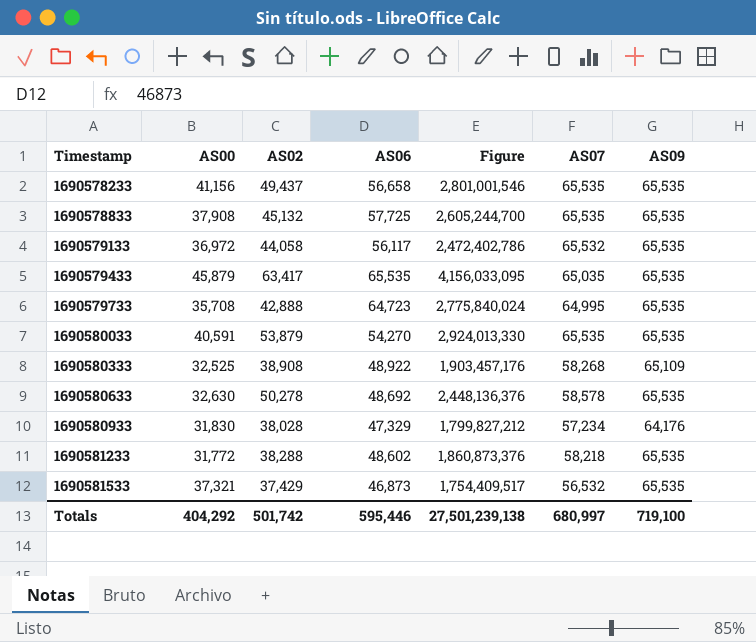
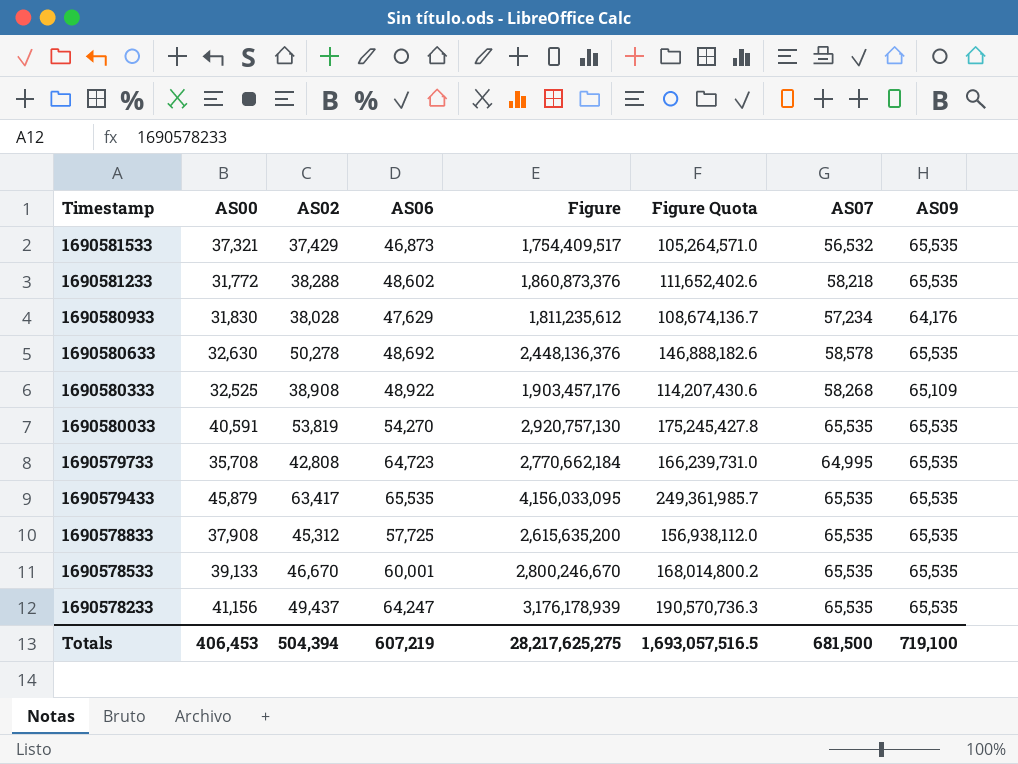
row order: Timestamp ascending -> Timestamp descending
column Figure Quota | formula: none -> [Figure] * 0.06
row 1690579133: 36,972 | 44,058 | 56,117 | 2,472,402,786 | 65,532 | 65,535 -> none
1690580933 | AS06: 47,329 -> 47,629
1690580933 | Figure: 1,799,827,212 -> 1,811,235,612
1690580033 | AS02: 53,879 -> 53,819
1690580033 | Figure: 2,924,013,330 -> 2,920,757,130
1690579733 | AS02: 42,888 -> 42,808
1690579733 | Figure: 2,775,840,024 -> 2,770,662,184
1690579433 | AS07: 65,035 -> 65,535
1690578833 | AS02: 45,132 -> 45,312
1690578833 | Figure: 2,605,244,700 -> 2,615,635,200
row 1690578533: none -> 39,133 | 46,670 | 60,001 | 2,800,246,670 | 168,014,800.2 | 65,535 | 65,535
1690578233 | AS06: 56,658 -> 64,247
1690578233 | Figure: 2,801,001,546 -> 3,176,178,939
Totals | AS00: 404,292 -> 406,453
Totals | AS02: 501,742 -> 504,394
Totals | AS06: 595,446 -> 607,219
Totals | Figure: 27,501,239,138 -> 28,217,625,275
Totals | AS07: 680,997 -> 681,500

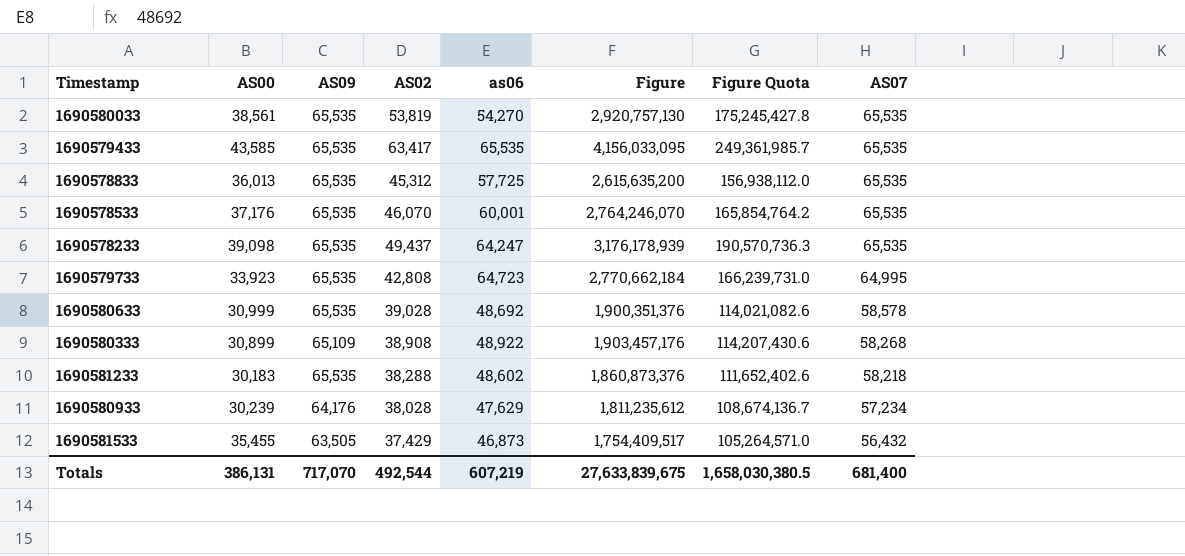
row order: Timestamp descending -> AS07 descending
column AS09 | position: 8 -> 3
column name: AS06 -> as06
1690580033 | AS00: 40,591 -> 38,561
1690579433 | AS00: 45,879 -> 43,585
1690578833 | AS00: 37,908 -> 36,013
1690578533 | AS00: 39,133 -> 37,176
1690578533 | AS02: 46,670 -> 46,070
1690578533 | Figure: 2,800,246,670 -> 2,764,246,070
1690578533 | Figure Quota: 168,014,800.2 -> 165,854,764.2
1690578233 | AS00: 41,156 -> 39,098
1690579733 | AS00: 35,708 -> 33,923
1690580633 | AS00: 32,630 -> 30,999
1690580633 | AS02: 50,278 -> 39,028
1690580633 | Figure: 2,448,136,376 -> 1,900,351,376
1690580633 | Figure Quota: 146,888,182.6 -> 114,021,082.6
1690580333 | AS00: 32,525 -> 30,899
1690581233 | AS00: 31,772 -> 30,183
1690580933 | AS00: 31,830 -> 30,239
1690581533 | AS00: 37,321 -> 35,455
1690581533 | AS09: 65,535 -> 63,505
1690581533 | AS07: 56,532 -> 56,432
Totals | AS00: 406,453 -> 386,131
Totals | AS09: 719,100 -> 717,070
Totals | AS02: 504,394 -> 492,544
Totals | Figure: 28,217,625,275 -> 27,633,839,675
Totals | Figure Quota: 1,693,057,516.5 -> 1,658,030,380.5
Totals | AS07: 681,500 -> 681,400

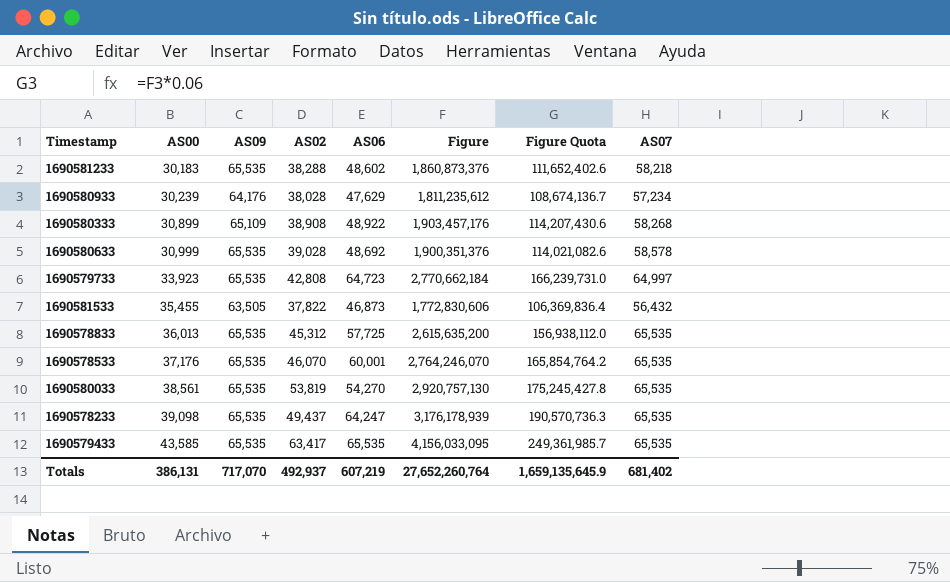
row order: AS07 descending -> AS00 ascending
column name: as06 -> AS06
1690579733 | AS07: 64,995 -> 64,997
1690581533 | AS02: 37,429 -> 37,822
1690581533 | Figure: 1,754,409,517 -> 1,772,830,606
1690581533 | Figure Quota: 105,264,571.0 -> 106,369,836.4
Totals | AS02: 492,544 -> 492,937
Totals | Figure: 27,633,839,675 -> 27,652,260,764
Totals | Figure Quota: 1,658,030,380.5 -> 1,659,135,645.9
Totals | AS07: 681,400 -> 681,402

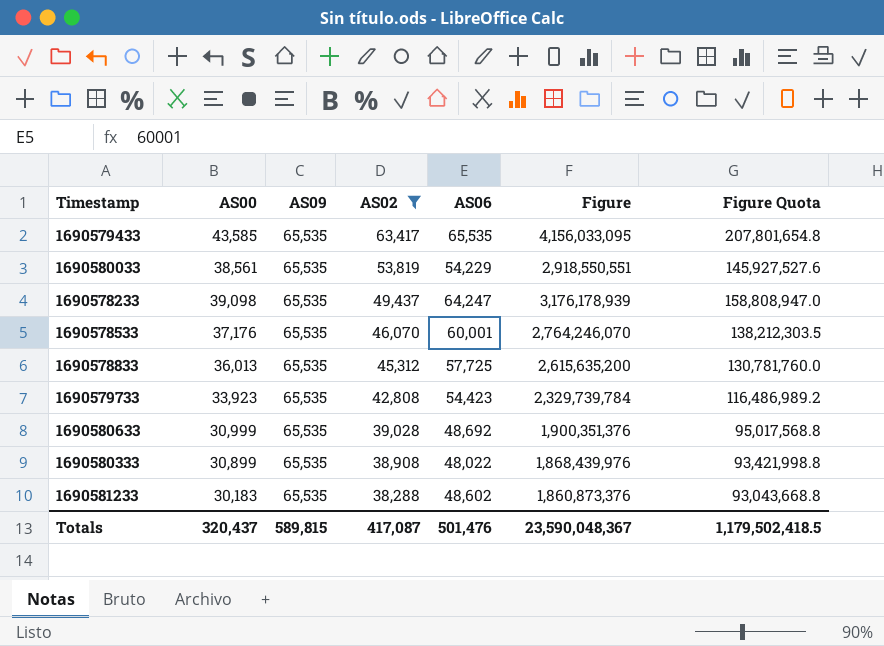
filter: none -> AS02 >= 38,288
row order: AS00 ascending -> AS02 descending
column AS07 | position: 8 -> none
column Figure Quota | formula: [Figure] * 0.06 -> [Figure] * 0.05
1690580033 | AS06: 54,270 -> 54,229
1690580033 | Figure: 2,920,757,130 -> 2,918,550,551
1690579733 | AS06: 64,723 -> 54,423
1690579733 | Figure: 2,770,662,184 -> 2,329,739,784
1690580333 | AS09: 65,109 -> 65,535
1690580333 | AS06: 48,922 -> 48,022
1690580333 | Figure: 1,903,457,176 -> 1,868,439,976
Totals | AS00: 386,131 -> 320,437
Totals | AS09: 717,070 -> 589,815
Totals | AS02: 492,937 -> 417,087
Totals | AS06: 607,219 -> 501,476
Totals | Figure: 27,652,260,764 -> 23,590,048,367
Totals | Figure Quota: 1,659,135,645.9 -> 1,179,502,418.5

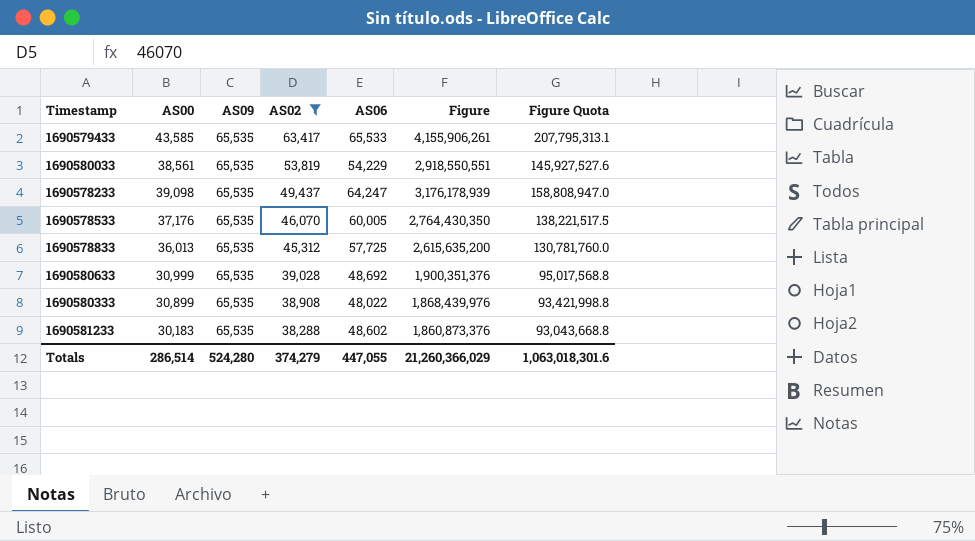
row 1690579733: 33,923 | 65,535 | 42,808 | 54,423 | 2,329,739,784 | 116,486,989.2 -> none
1690579433 | AS06: 65,535 -> 65,533
1690579433 | Figure: 4,156,033,095 -> 4,155,906,261
1690579433 | Figure Quota: 207,801,654.8 -> 207,795,313.1
1690578533 | AS06: 60,001 -> 60,005
1690578533 | Figure: 2,764,246,070 -> 2,764,430,350
1690578533 | Figure Quota: 138,212,303.5 -> 138,221,517.5
Totals | AS00: 320,437 -> 286,514
Totals | AS09: 589,815 -> 524,280
Totals | AS02: 417,087 -> 374,279
Totals | AS06: 501,476 -> 447,055
Totals | Figure: 23,590,048,367 -> 21,260,366,029
Totals | Figure Quota: 1,179,502,418.5 -> 1,063,018,301.6

